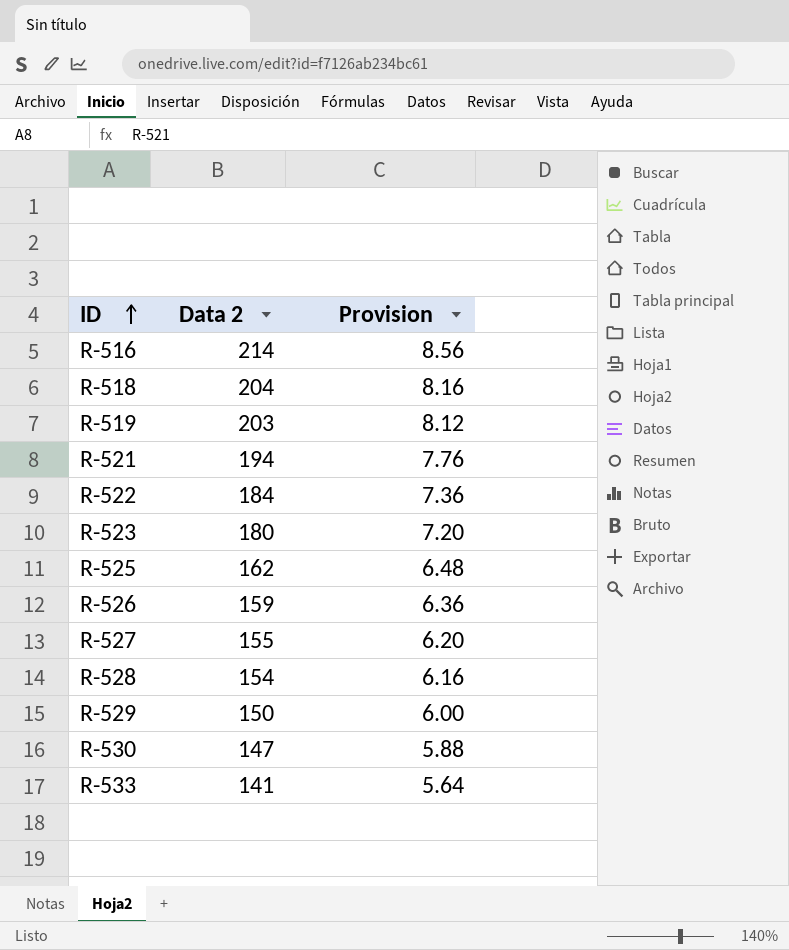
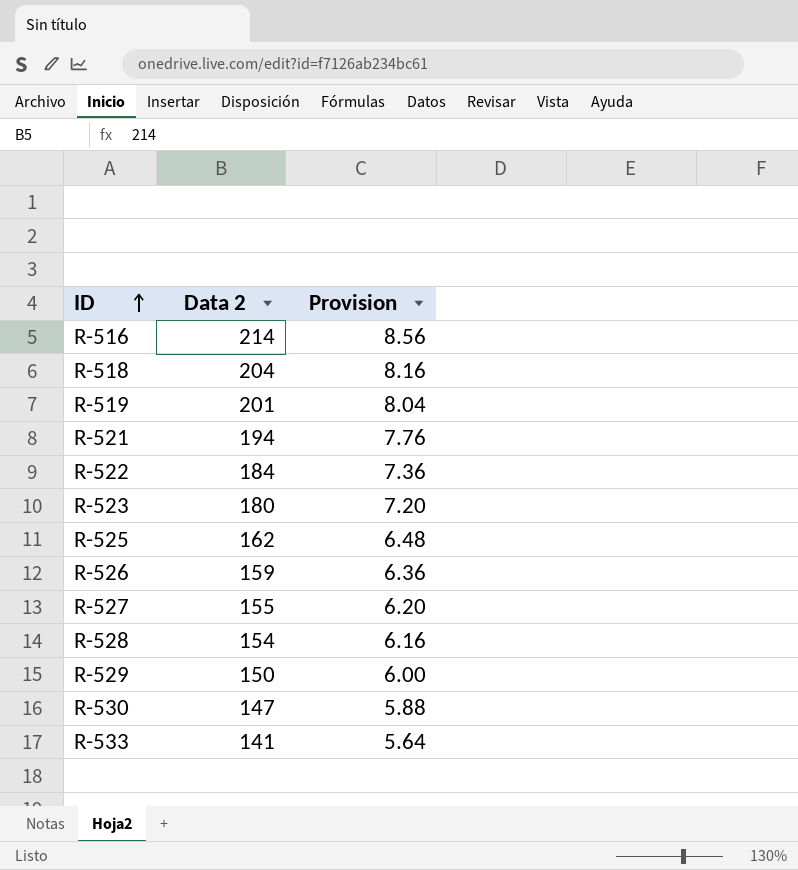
R-519 | Data 2: 203 -> 201
R-519 | Provision: 8.12 -> 8.04

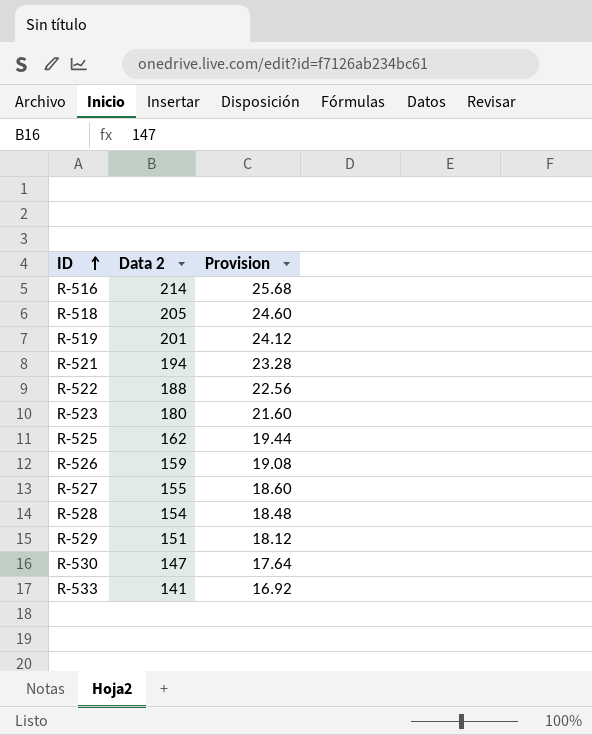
column Provision | formula: [Data 2] * 0.04 -> [Data 2] * 0.12
R-518 | Data 2: 204 -> 205
R-522 | Data 2: 184 -> 188
R-529 | Data 2: 150 -> 151

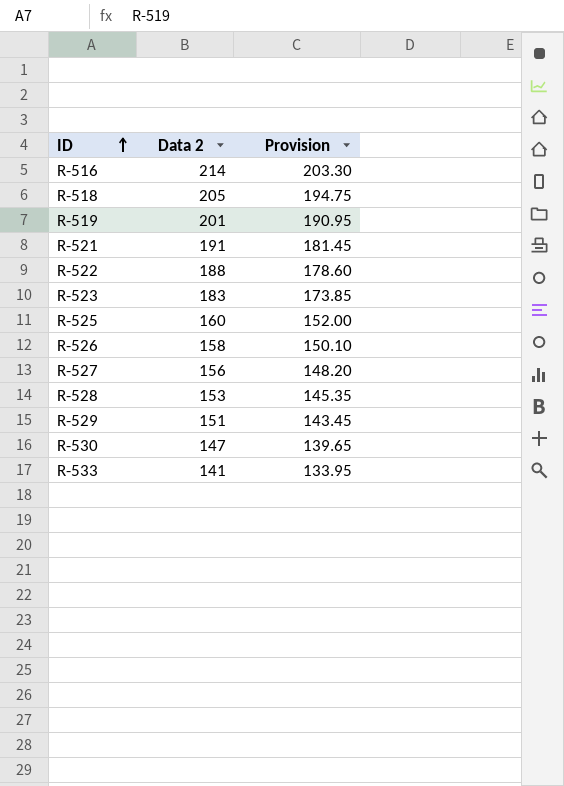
column Provision | formula: [Data 2] * 0.12 -> [Data 2] * 0.95
R-521 | Data 2: 194 -> 191
R-523 | Data 2: 180 -> 183
R-525 | Data 2: 162 -> 160
R-526 | Data 2: 159 -> 158
R-527 | Data 2: 155 -> 156
R-528 | Data 2: 154 -> 153

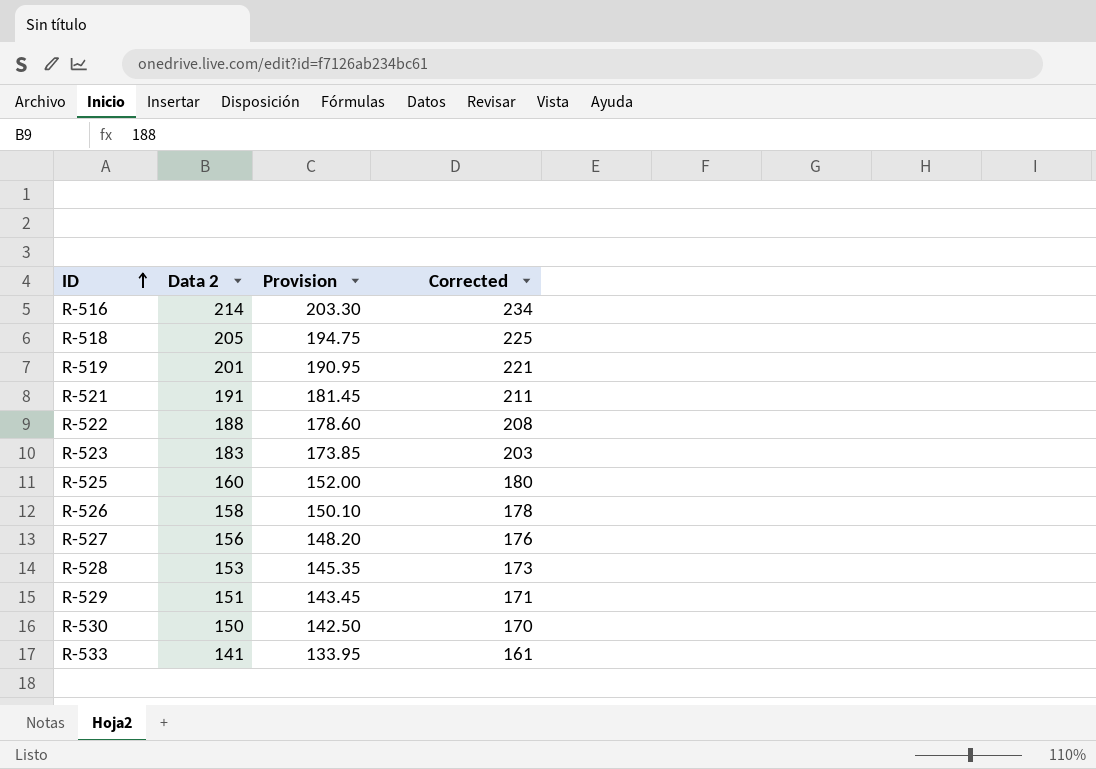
column Corrected | formula: none -> [Data 2] + 20
R-530 | Data 2: 147 -> 150
R-530 | Provision: 139.65 -> 142.50

